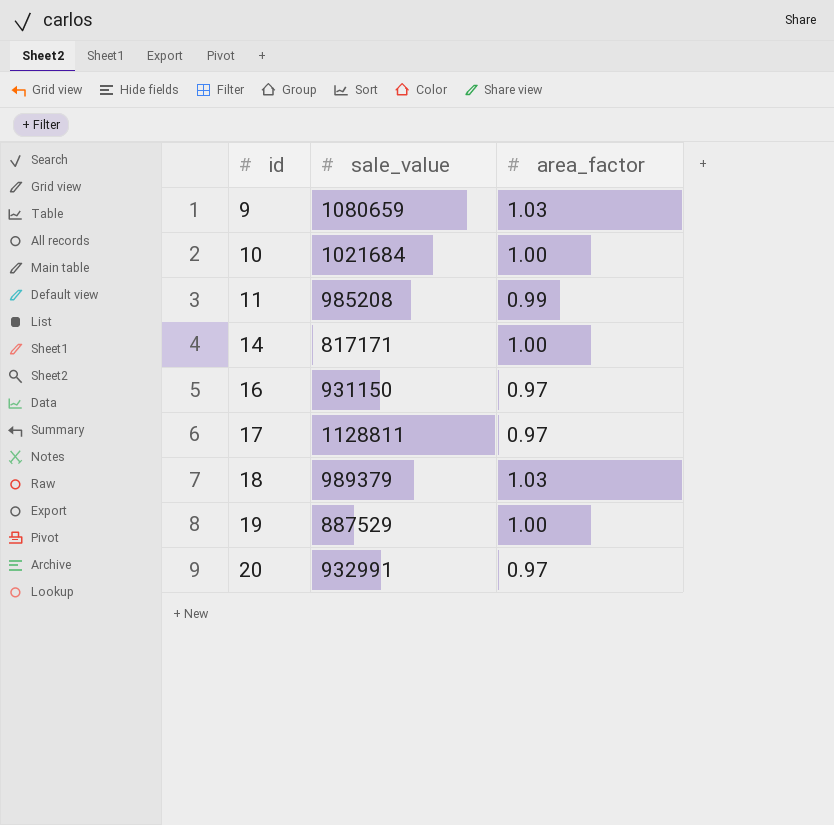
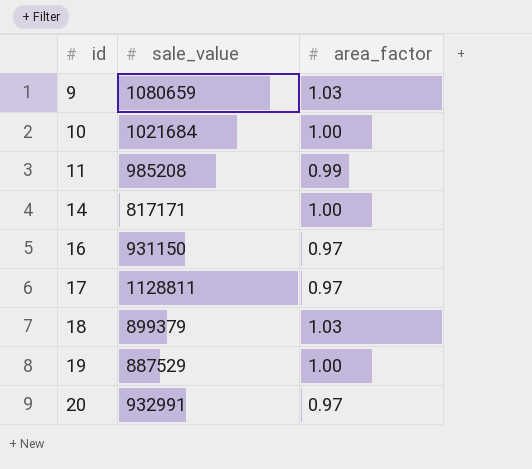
18 | sale_value: 989379 -> 899379

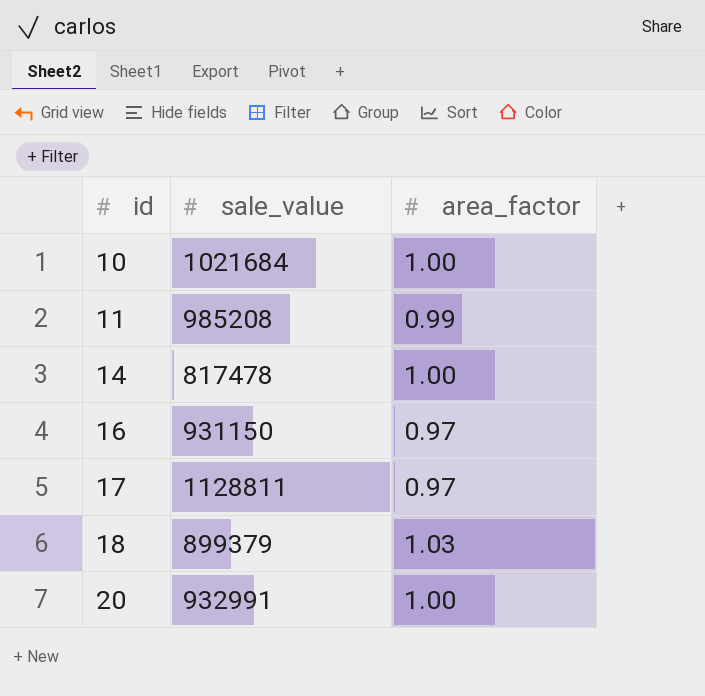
row 9: 1080659 | 1.03 -> none
row 19: 887529 | 1.00 -> none
14 | sale_value: 817171 -> 817478
20 | area_factor: 0.97 -> 1.00

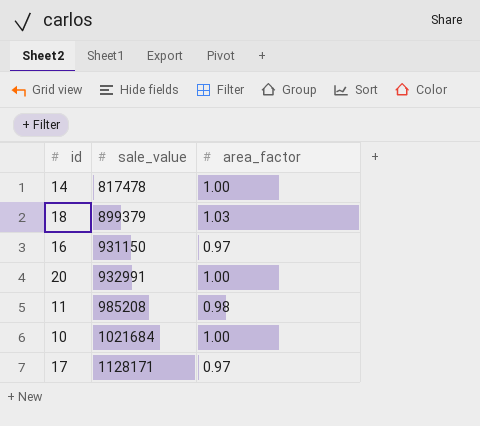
row order: id ascending -> sale_value ascending
11 | area_factor: 0.99 -> 0.98
17 | sale_value: 1128811 -> 1128171

